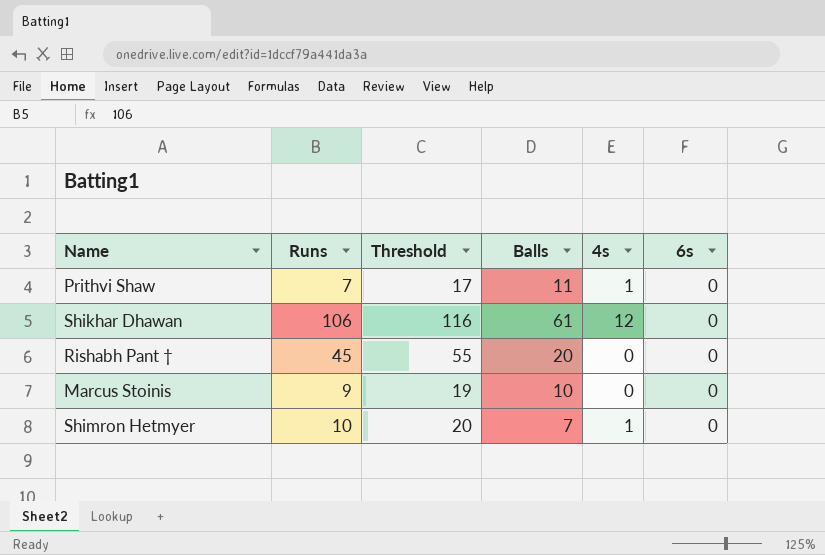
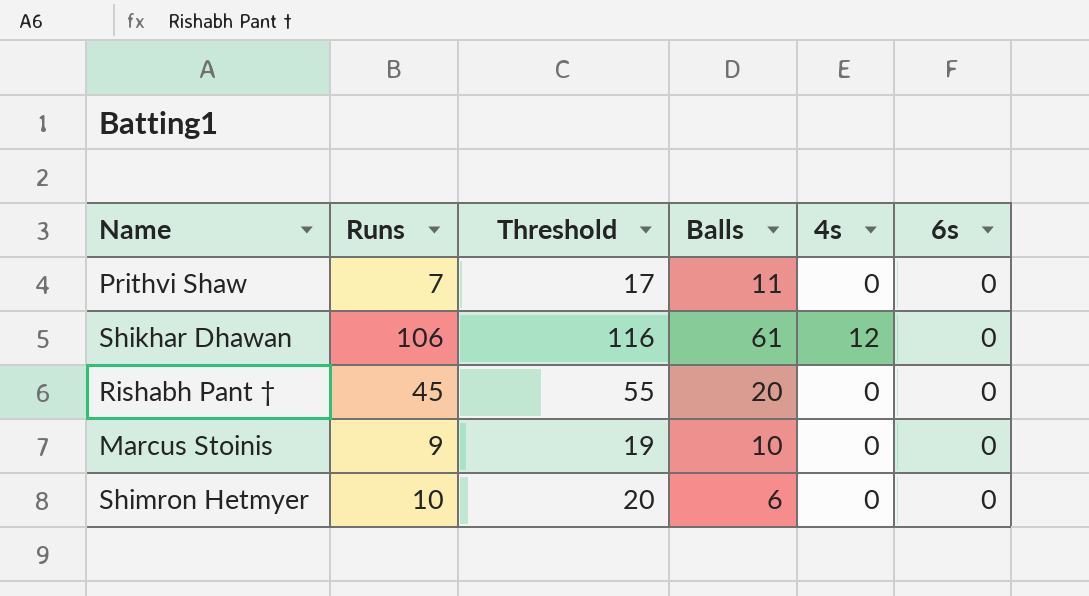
Prithvi Shaw | 4s: 1 -> 0
Shimron Hetmyer | Balls: 7 -> 6
Shimron Hetmyer | 4s: 1 -> 0

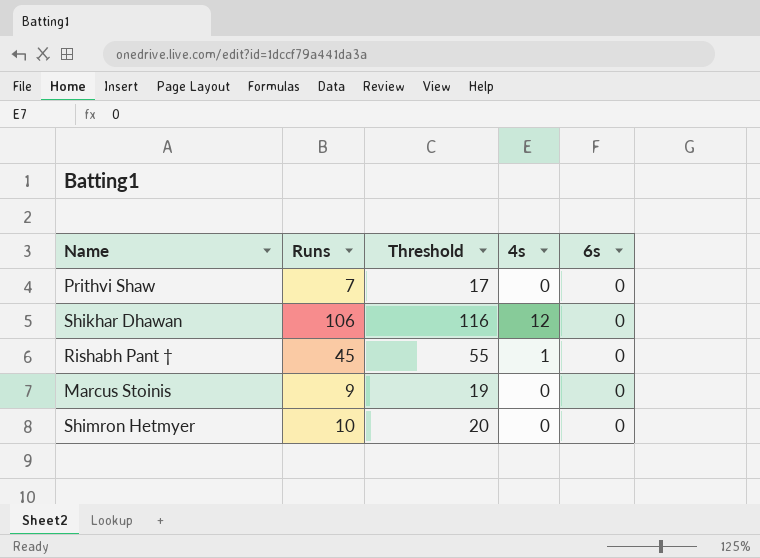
column Balls | position: 4 -> none
Rishabh Pant † | 4s: 0 -> 1

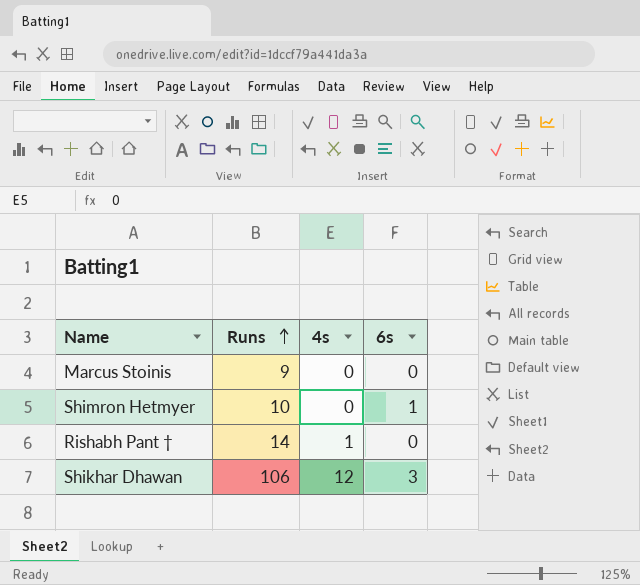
row order: none -> Runs ascending
column Threshold | formula: [Runs] + 10 -> none
row Prithvi Shaw: 7 | 17 | 0 | 0 -> none
Shimron Hetmyer | 6s: 0 -> 1
Rishabh Pant † | Runs: 45 -> 14
Shikhar Dhawan | 6s: 0 -> 3

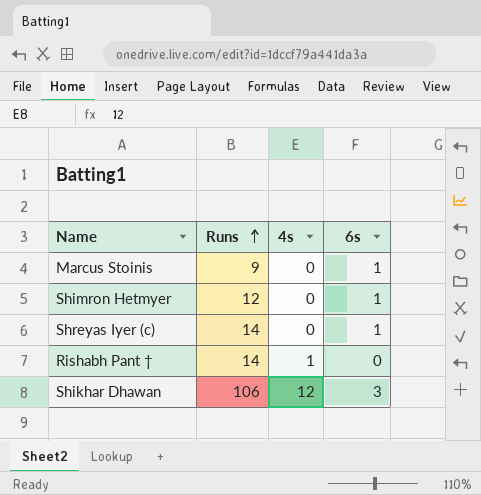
Marcus Stoinis | 6s: 0 -> 1
Shimron Hetmyer | Runs: 10 -> 12
row Shreyas Iyer (c): none -> 14 | 0 | 1

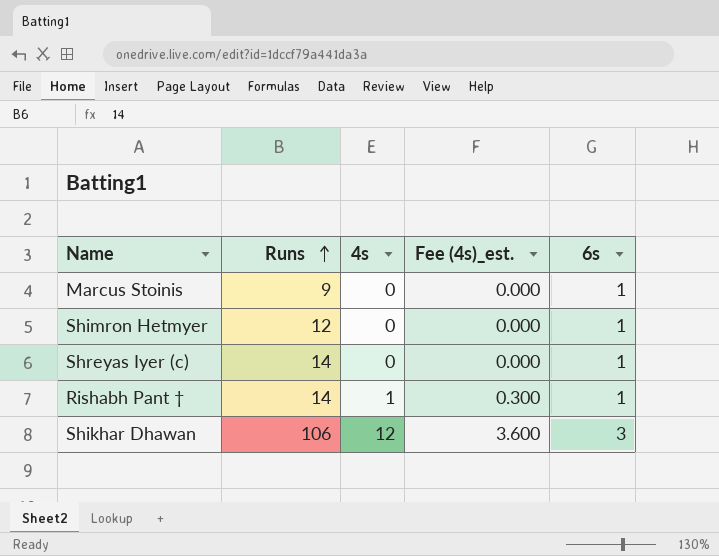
column Fee (4s)_est. | formula: none -> [4s] * 0.3
Rishabh Pant † | 6s: 0 -> 1

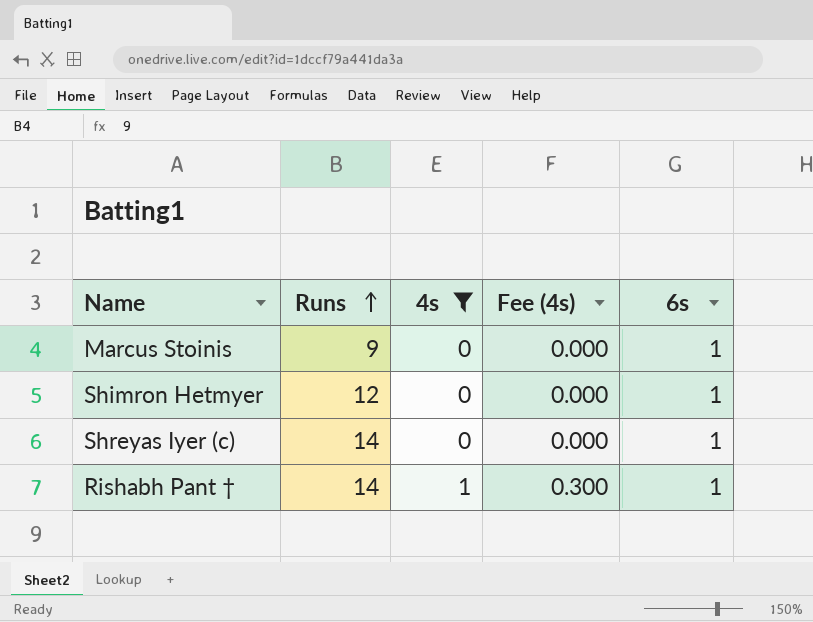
filter: none -> 4s != 12
column name: Fee (4s)_est. -> Fee (4s)

